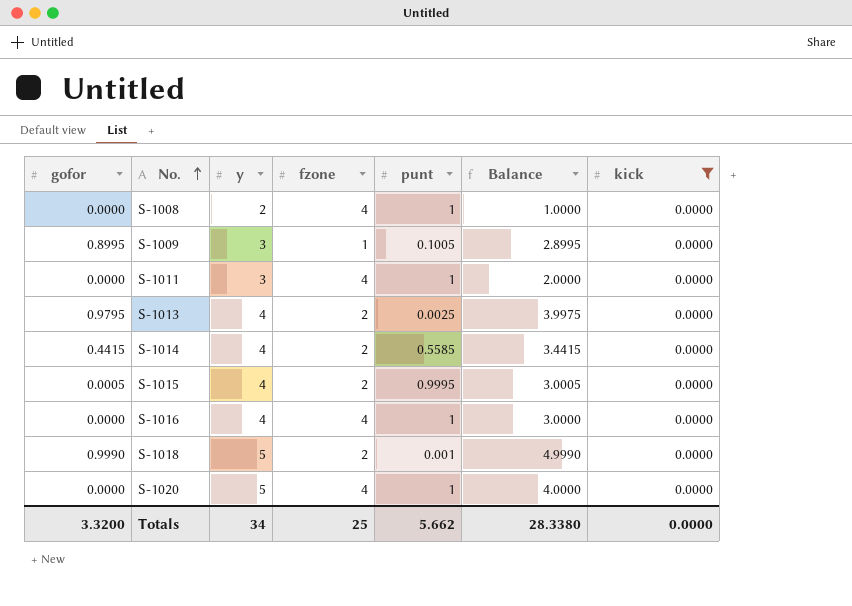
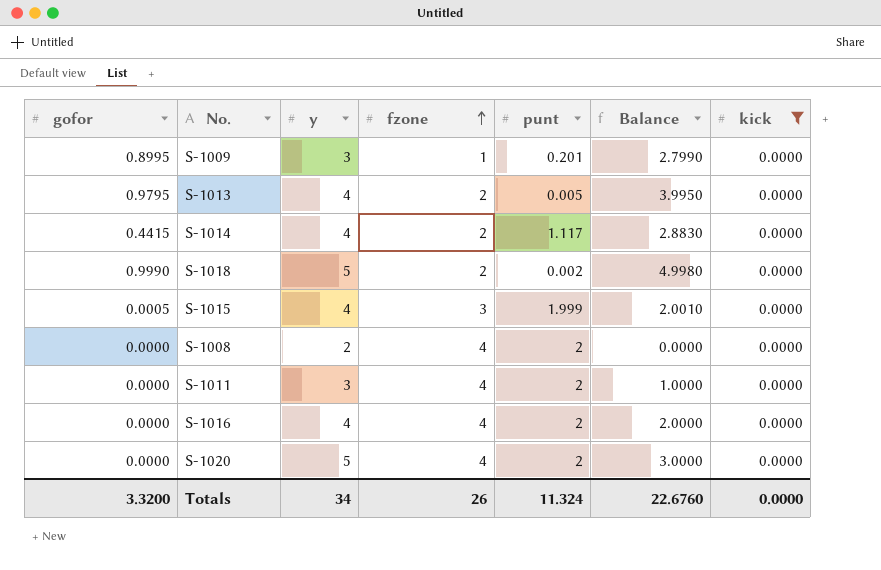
row order: No. ascending -> fzone ascending
S-1009 | punt: 0.1005 -> 0.201
S-1009 | Balance: 2.8995 -> 2.7990
S-1013 | punt: 0.0025 -> 0.005
S-1013 | Balance: 3.9975 -> 3.9950
S-1014 | punt: 0.5585 -> 1.117
S-1014 | Balance: 3.4415 -> 2.8830
S-1018 | punt: 0.001 -> 0.002
S-1018 | Balance: 4.9990 -> 4.9980
S-1015 | fzone: 2 -> 3
S-1015 | punt: 0.9995 -> 1.999
S-1015 | Balance: 3.0005 -> 2.0010
S-1008 | punt: 1 -> 2
S-1008 | Balance: 1.0000 -> 0.0000
S-1011 | punt: 1 -> 2
S-1011 | Balance: 2.0000 -> 1.0000
S-1016 | punt: 1 -> 2
S-1016 | Balance: 3.0000 -> 2.0000
S-1020 | punt: 1 -> 2
S-1020 | Balance: 4.0000 -> 3.0000
Totals | fzone: 25 -> 26
Totals | punt: 5.662 -> 11.324
Totals | Balance: 28.3380 -> 22.6760

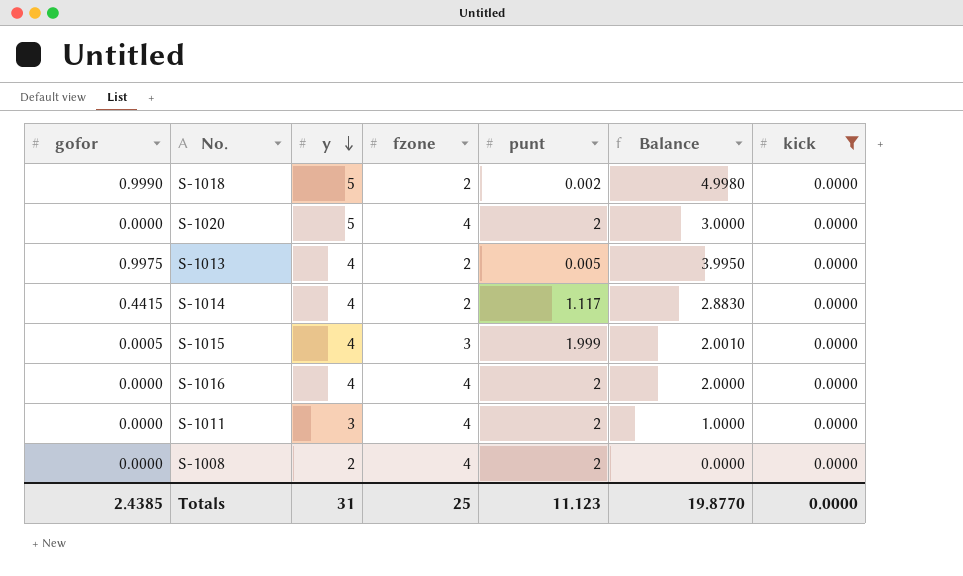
row order: fzone ascending -> y descending
row S-1009: 0.8995 | 3 | 1 | 0.201 | 2.7990 | 0.0000 -> none
S-1013 | gofor: 0.9795 -> 0.9975
Totals | gofor: 3.3200 -> 2.4385
Totals | y: 34 -> 31
Totals | fzone: 26 -> 25
Totals | punt: 11.324 -> 11.123
Totals | Balance: 22.6760 -> 19.8770

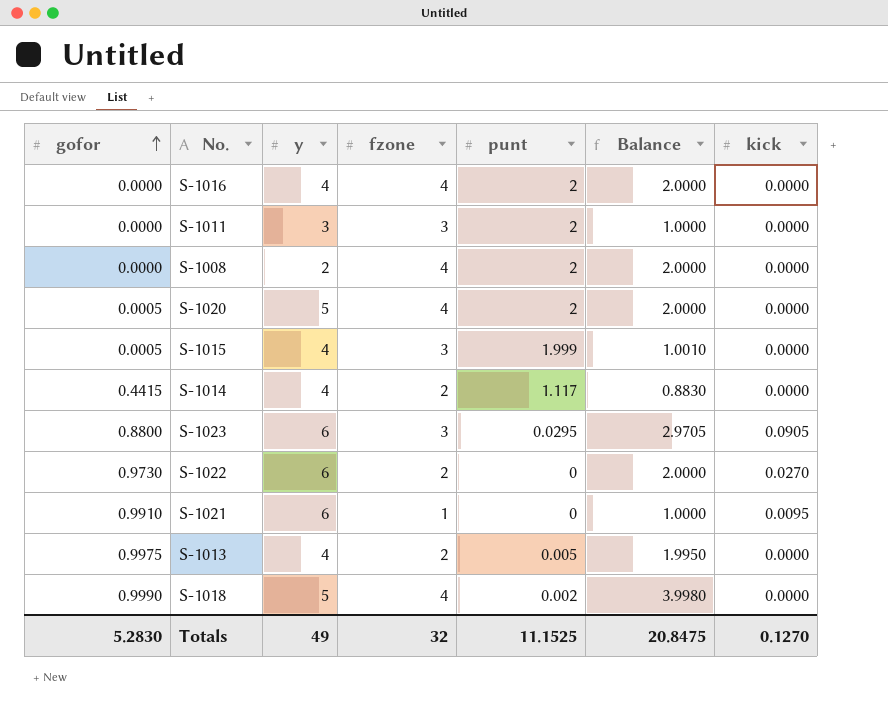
filter: kick = 0.0000 -> none
row order: y descending -> gofor ascending
column Balance | formula: [y] - [punt] -> [fzone] - [punt]
S-1011 | fzone: 4 -> 3
S-1020 | gofor: 0.0000 -> 0.0005
S-1018 | fzone: 2 -> 4
Totals | gofor: 2.4385 -> 5.2830
Totals | y: 31 -> 49
Totals | fzone: 25 -> 32
Totals | punt: 11.123 -> 11.1525
Totals | Balance: 19.8770 -> 20.8475
Totals | kick: 0.0000 -> 0.1270

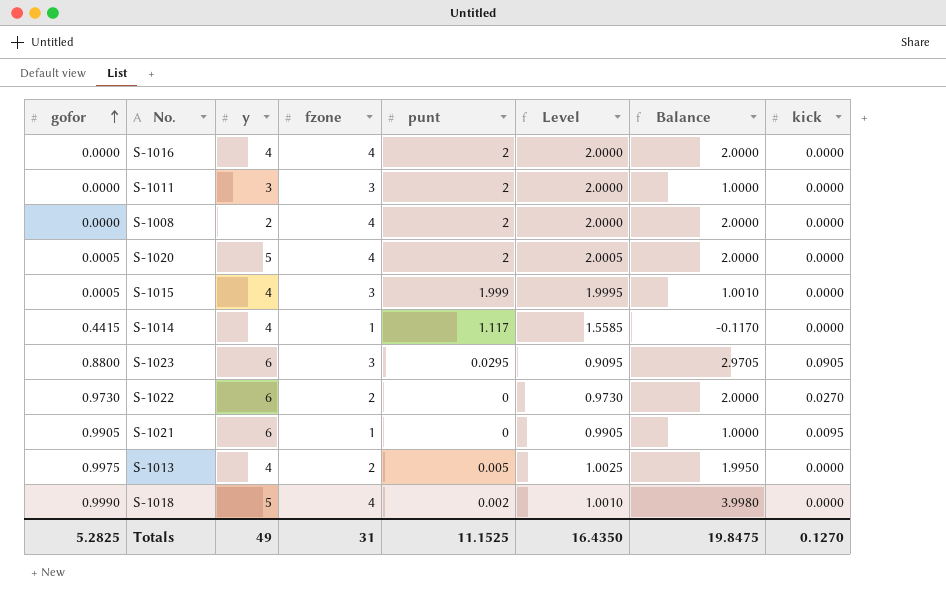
column Level | formula: none -> [gofor] + [punt]
S-1014 | fzone: 2 -> 1
S-1014 | Balance: 0.8830 -> -0.1170
S-1021 | gofor: 0.9910 -> 0.9905
Totals | gofor: 5.2830 -> 5.2825
Totals | fzone: 32 -> 31
Totals | Balance: 20.8475 -> 19.8475

